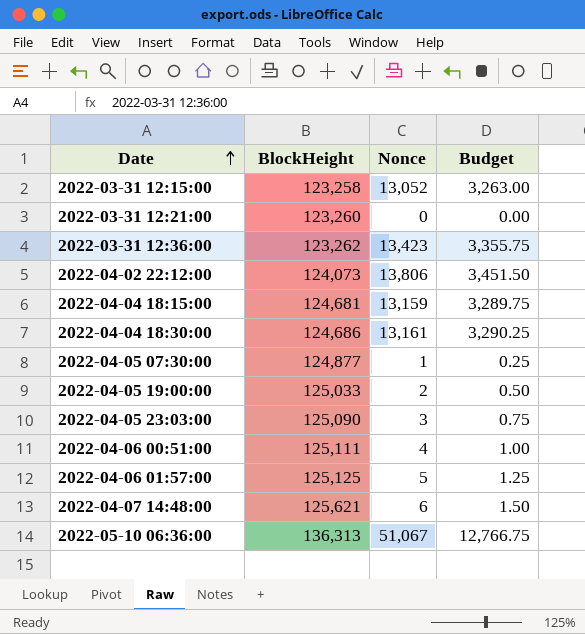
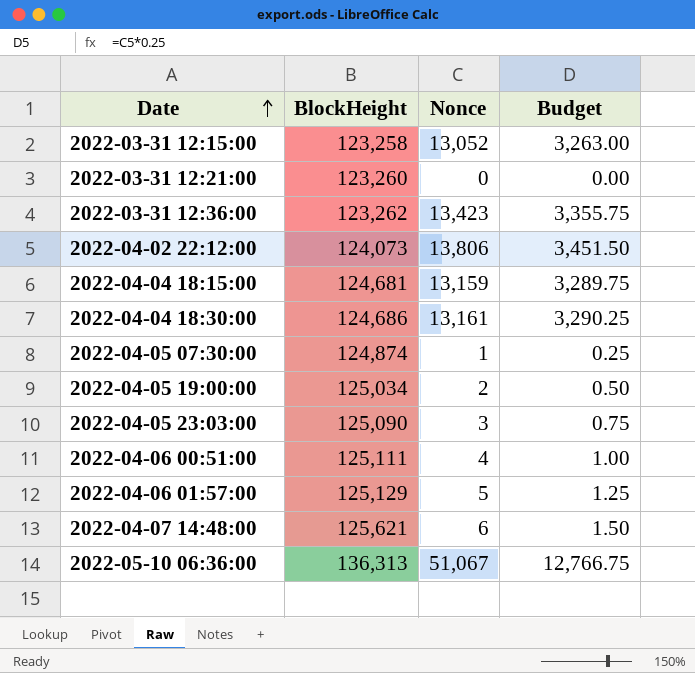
2022-04-05 07:30:00 | BlockHeight: 124,877 -> 124,874
2022-04-05 19:00:00 | BlockHeight: 125,033 -> 125,034
2022-04-06 01:57:00 | BlockHeight: 125,125 -> 125,129

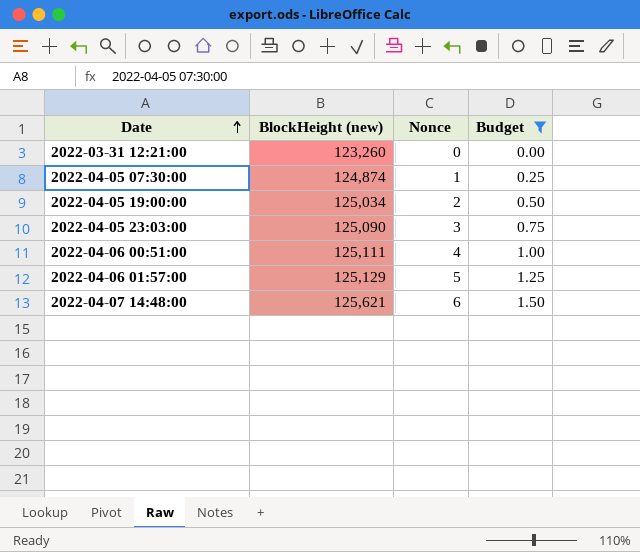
filter: none -> Budget <= 1.50
column name: BlockHeight -> BlockHeight (new)

